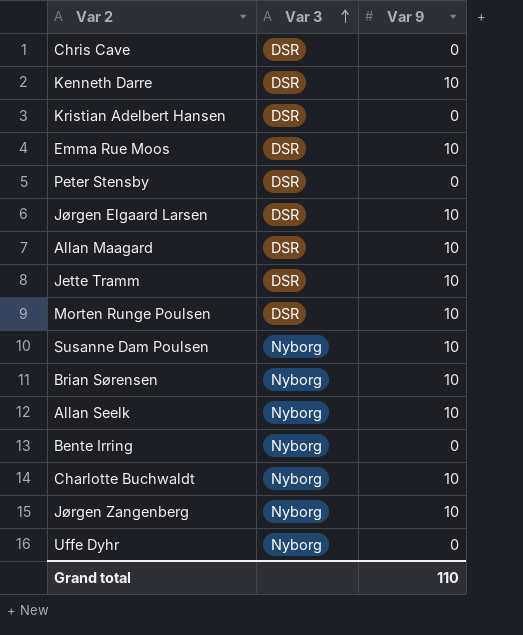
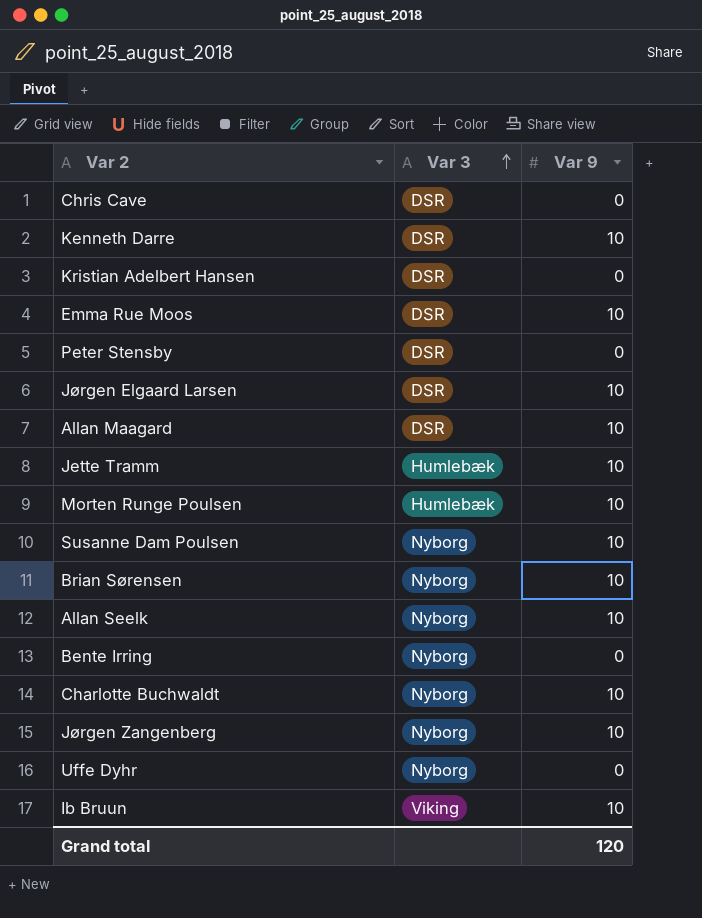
Jette Tramm | Var 3: DSR -> Humlebæk
Morten Runge Poulsen | Var 3: DSR -> Humlebæk
row Ib Bruun: none -> Viking | 10
Grand total | Var 9: 110 -> 120

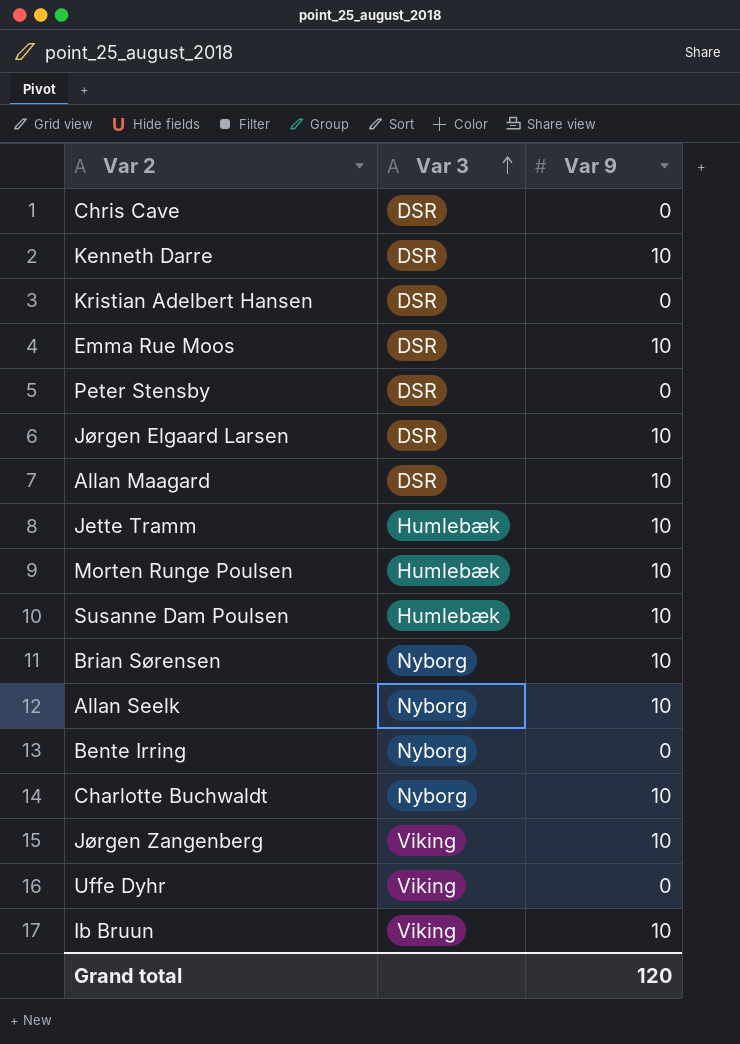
Susanne Dam Poulsen | Var 3: Nyborg -> Humlebæk
Jørgen Zangenberg | Var 3: Nyborg -> Viking
Uffe Dyhr | Var 3: Nyborg -> Viking

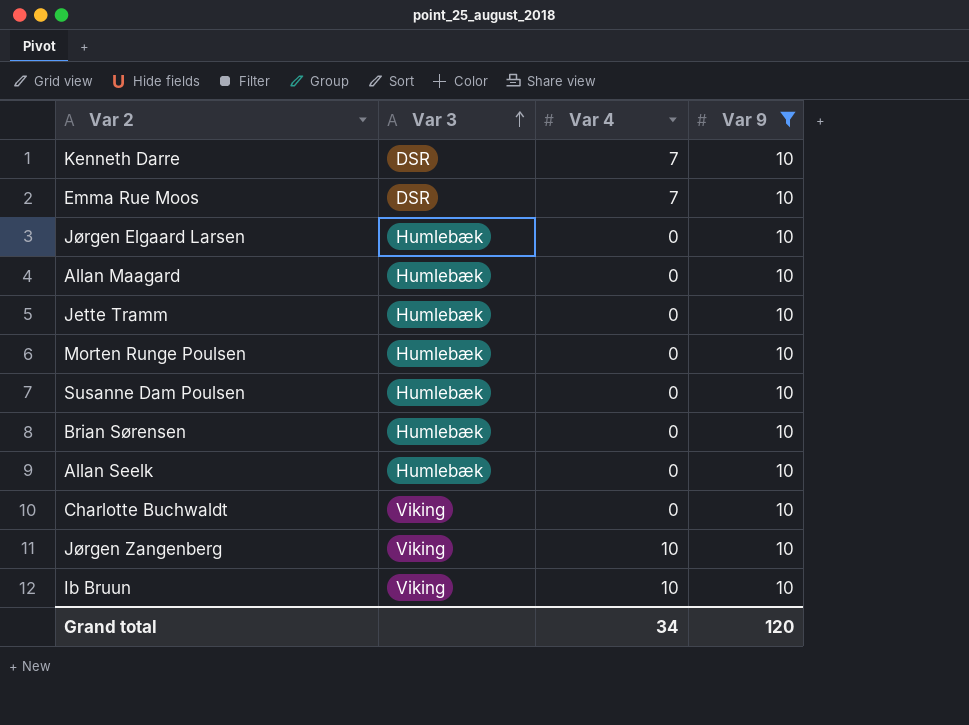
filter: none -> Var 9 = 10
column Var 4 | position: none -> 3
Jørgen Elgaard Larsen | Var 3: DSR -> Humlebæk
Allan Maagard | Var 3: DSR -> Humlebæk
Brian Sørensen | Var 3: Nyborg -> Humlebæk
Allan Seelk | Var 3: Nyborg -> Humlebæk
Charlotte Buchwaldt | Var 3: Nyborg -> Viking

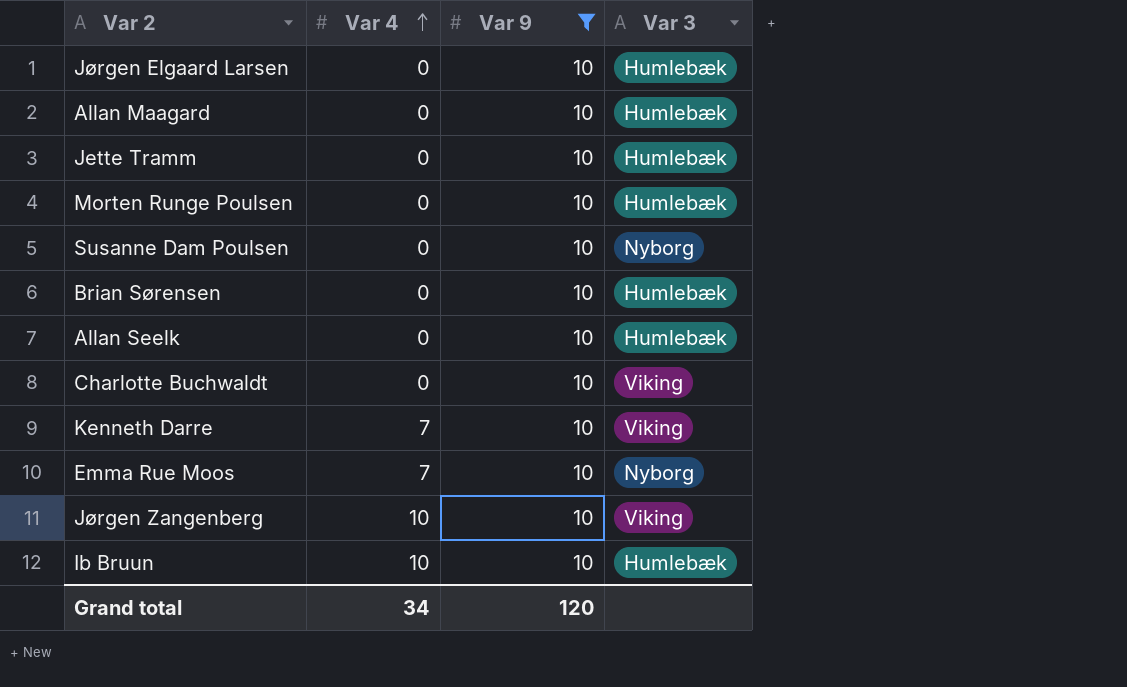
row order: Var 3 ascending -> Var 4 ascending
column Var 3 | position: 2 -> 4
Susanne Dam Poulsen | Var 3: Humlebæk -> Nyborg
Kenneth Darre | Var 3: DSR -> Viking
Emma Rue Moos | Var 3: DSR -> Nyborg
Ib Bruun | Var 3: Viking -> Humlebæk

